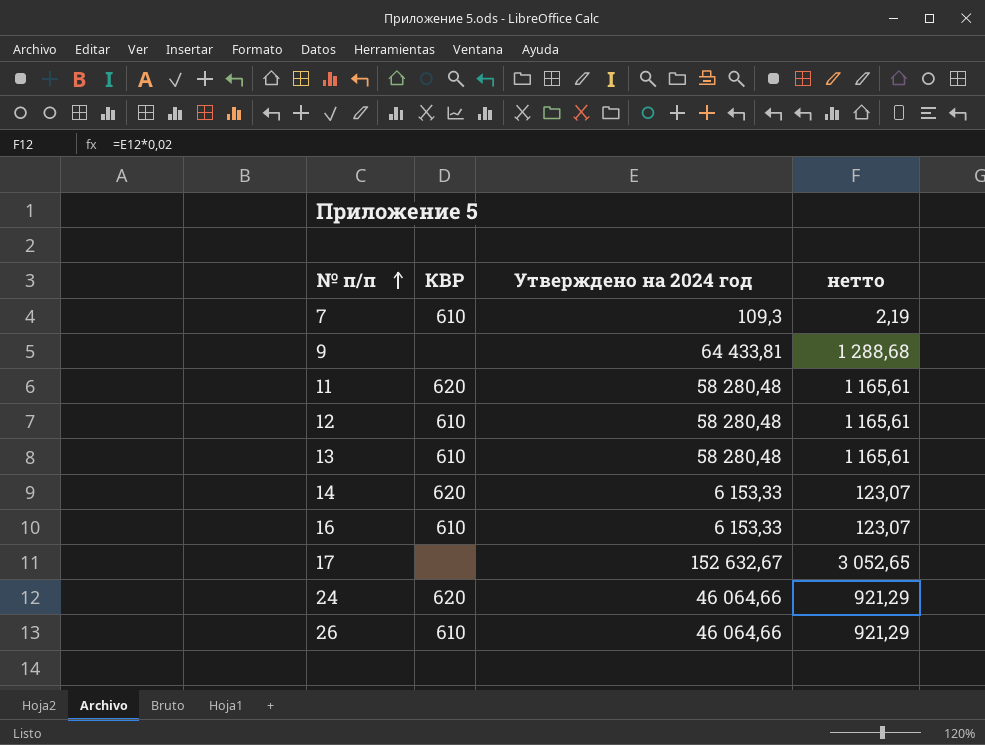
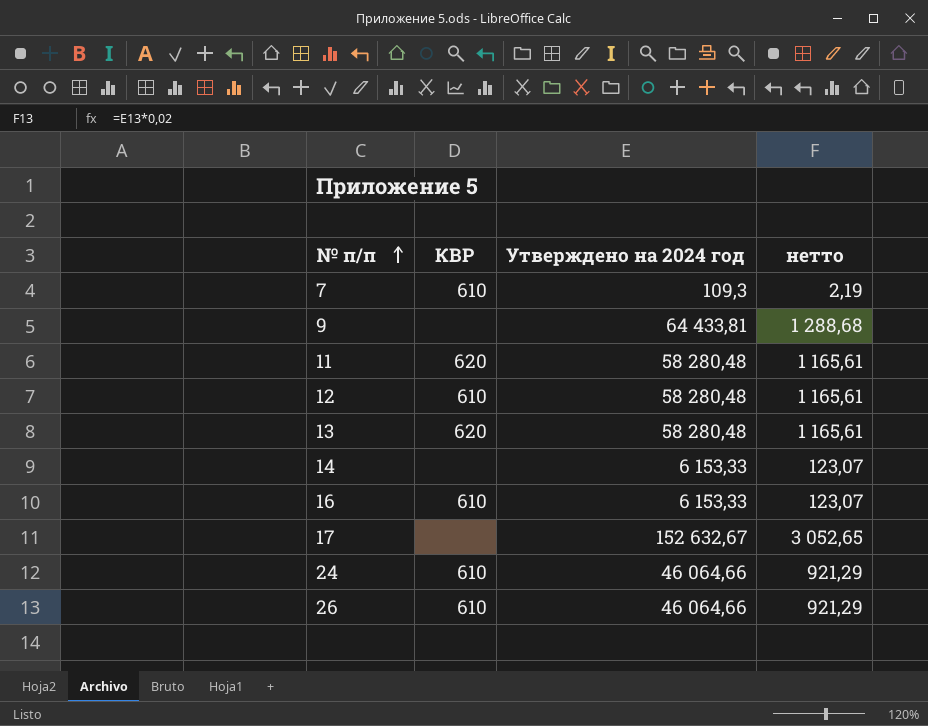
13 | КВР: 610 -> 620
14 | КВР: 620 -> none
24 | КВР: 620 -> 610

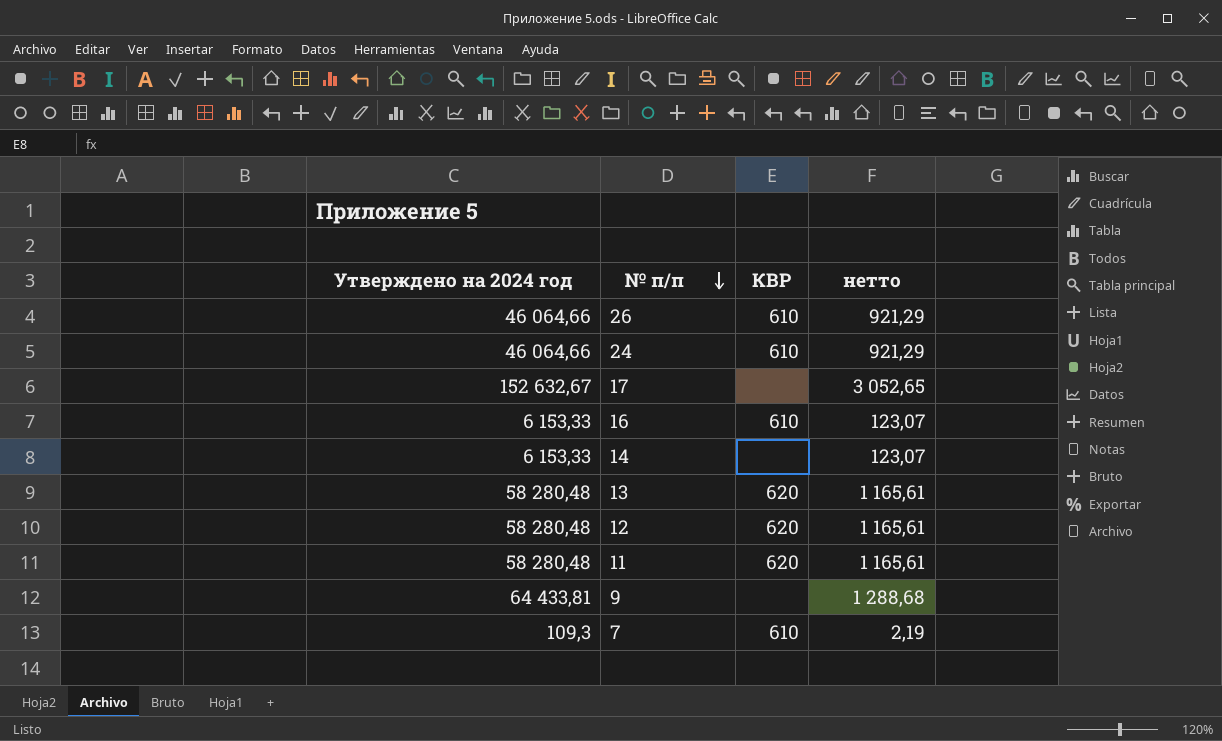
row order: № п/п ascending -> № п/п descending
column Утверждено на 2024 год | position: 3 -> 1
12 | КВР: 610 -> 620

